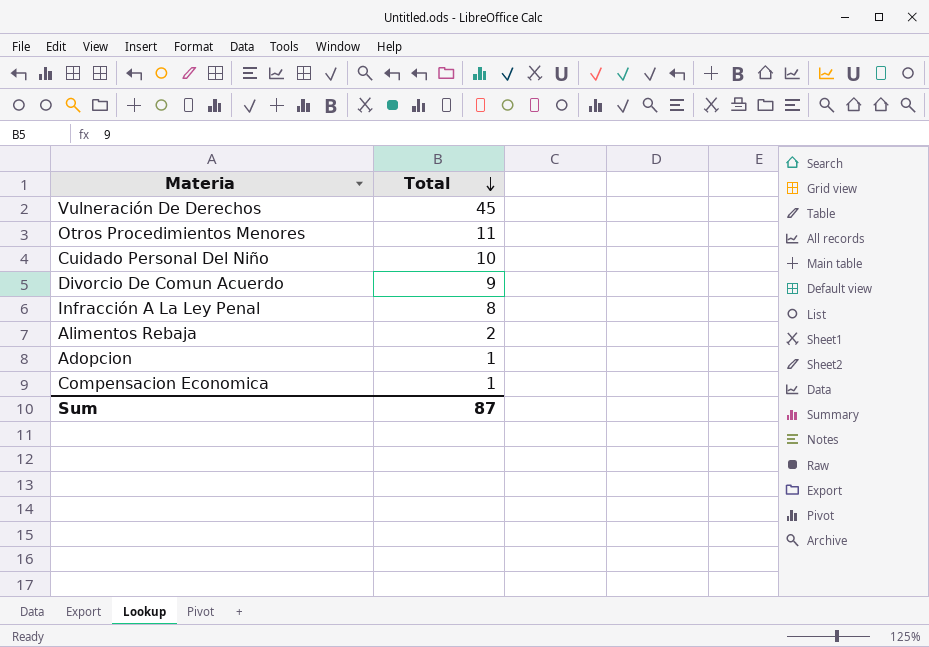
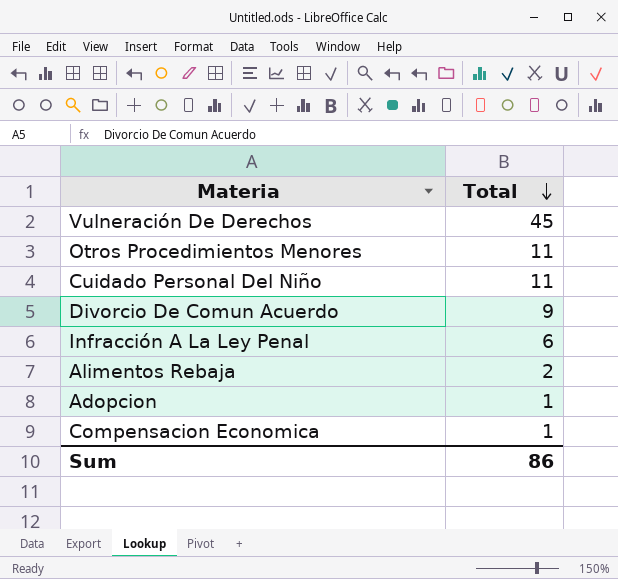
Cuidado Personal Del Niño | Total: 10 -> 11
Infracción A La Ley Penal | Total: 8 -> 6
Sum | Total: 87 -> 86

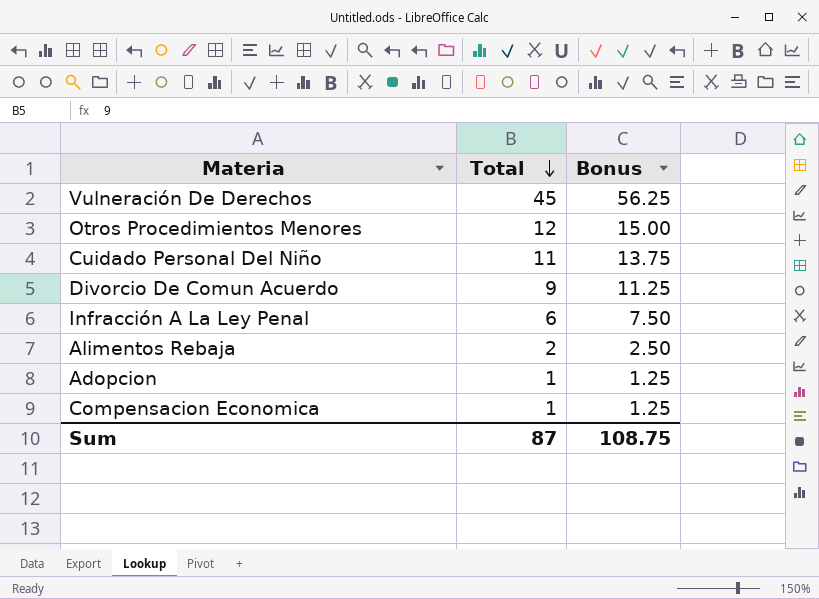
column Bonus | formula: none -> [Total] * 1.25
Otros Procedimientos Menores | Total: 11 -> 12
Sum | Total: 86 -> 87

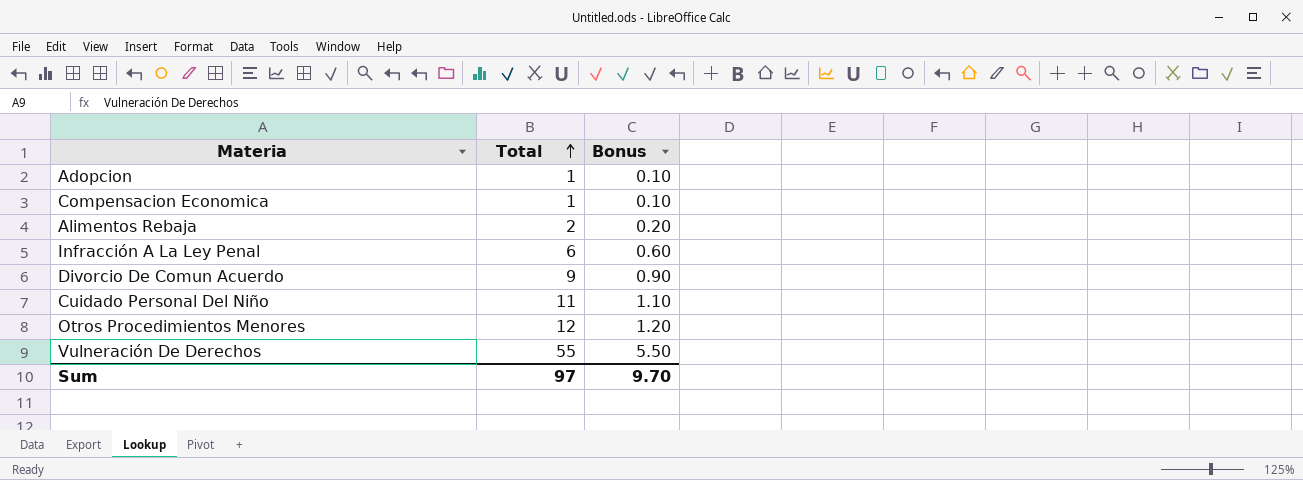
row order: Total descending -> Total ascending
column Bonus | formula: [Total] * 1.25 -> [Total] * 0.1
Vulneración De Derechos | Total: 45 -> 55
Sum | Total: 87 -> 97
Sum | Bonus: 108.75 -> 9.70

